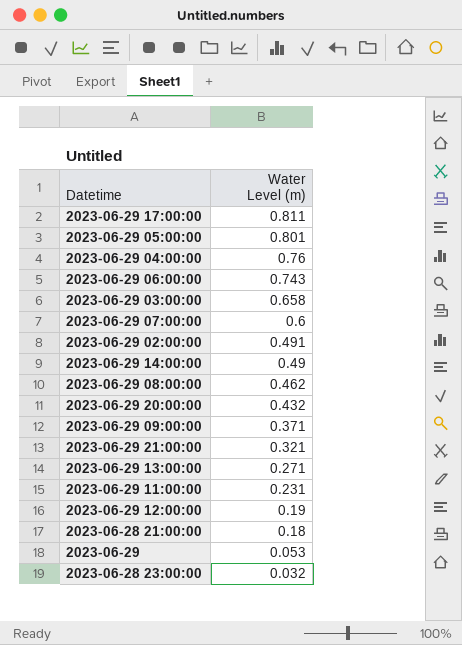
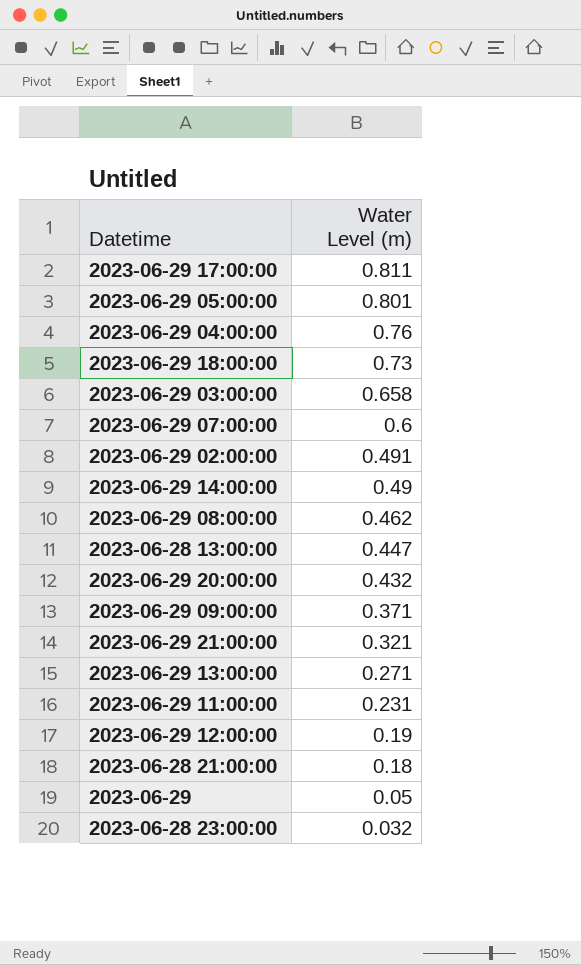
row 2023-06-29 06:00:00: 0.743 -> none
row 2023-06-29 18:00:00: none -> 0.73
row 2023-06-28 13:00:00: none -> 0.447
2023-06-29 | Water Level (m): 0.053 -> 0.05

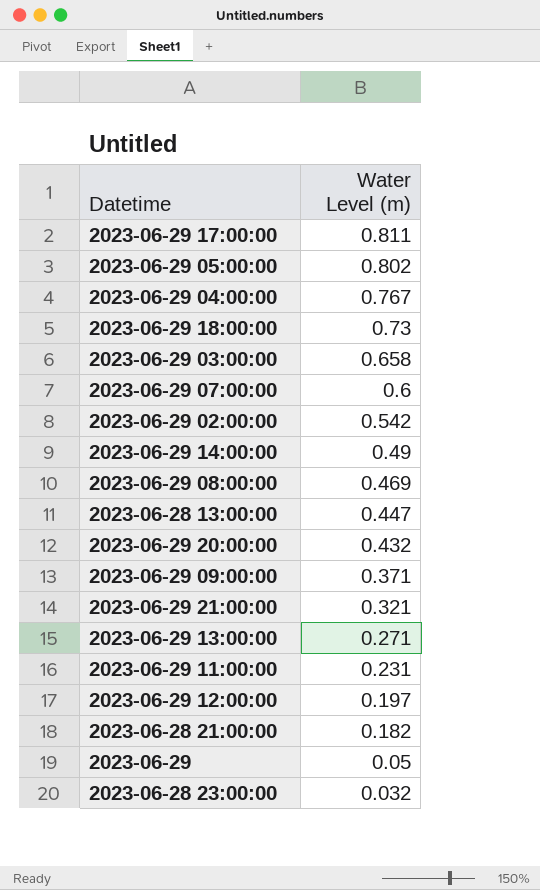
2023-06-29 05:00:00 | Water Level (m): 0.801 -> 0.802
2023-06-29 04:00:00 | Water Level (m): 0.76 -> 0.767
2023-06-29 02:00:00 | Water Level (m): 0.491 -> 0.542
2023-06-29 08:00:00 | Water Level (m): 0.462 -> 0.469
2023-06-29 12:00:00 | Water Level (m): 0.19 -> 0.197
2023-06-28 21:00:00 | Water Level (m): 0.18 -> 0.182

